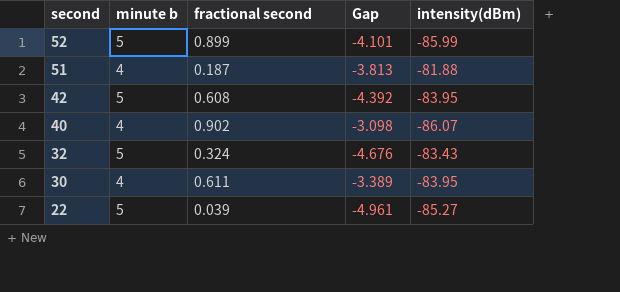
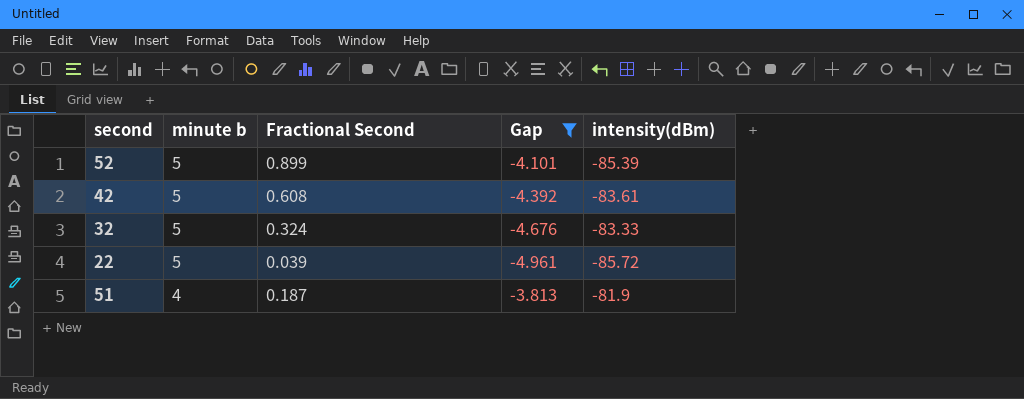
filter: none -> Gap <= -3.813
row order: second descending -> minute b descending
column name: fractional second -> Fractional Second
52 | intensity(dBm): -85.99 -> -85.39
42 | intensity(dBm): -83.95 -> -83.61
32 | intensity(dBm): -83.43 -> -83.33
22 | intensity(dBm): -85.27 -> -85.72
51 | intensity(dBm): -81.88 -> -81.9

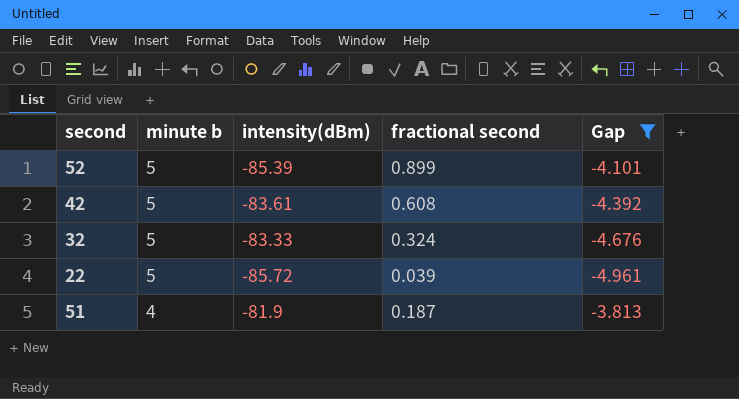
column intensity(dBm) | position: 5 -> 3
column name: Fractional Second -> fractional second

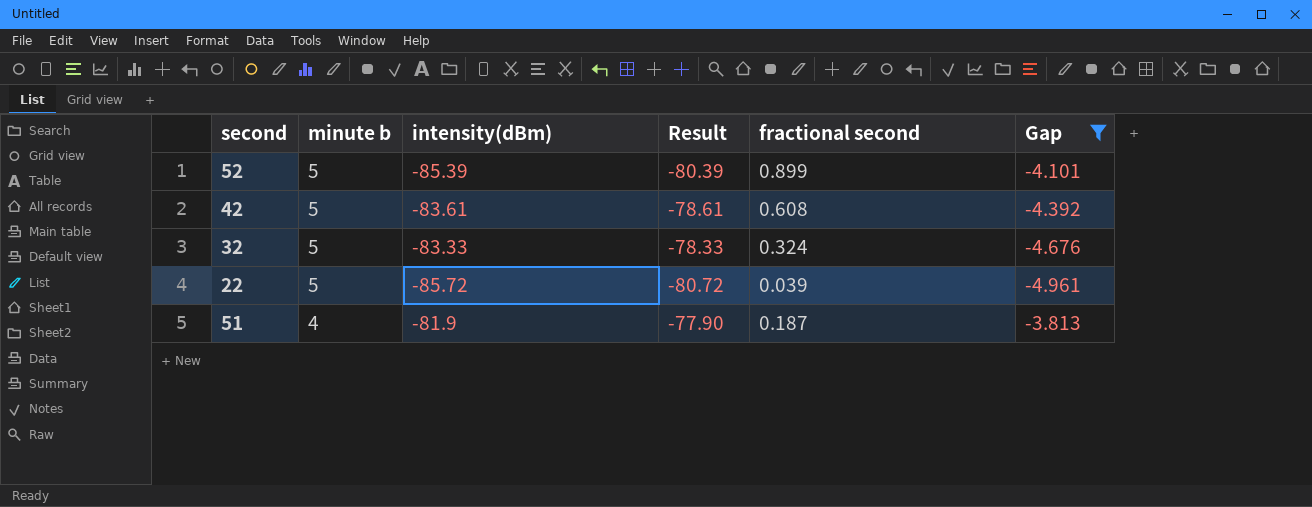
column Result | formula: none -> [minute b] + [intensity(dBm)]

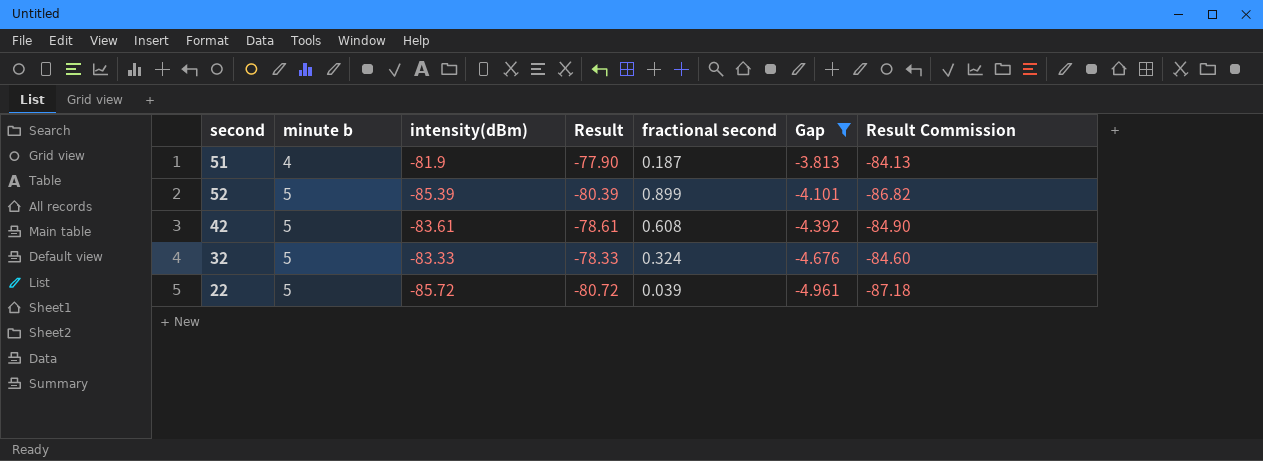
row order: minute b descending -> minute b ascending
column Result Commission | formula: none -> [Result] * 1.08

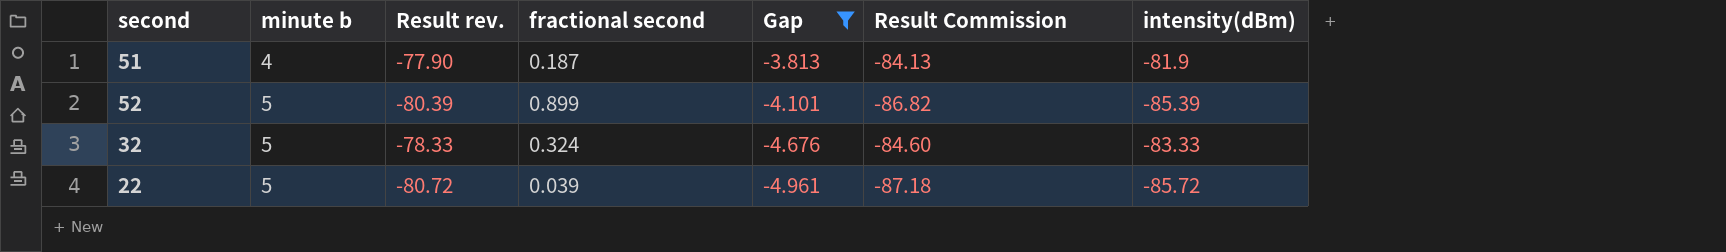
column name: Result -> Result rev.
column intensity(dBm) | position: 3 -> 7
row 42: 5 | -83.61 | -78.61 | 0.608 | -4.392 | -84.90 -> none

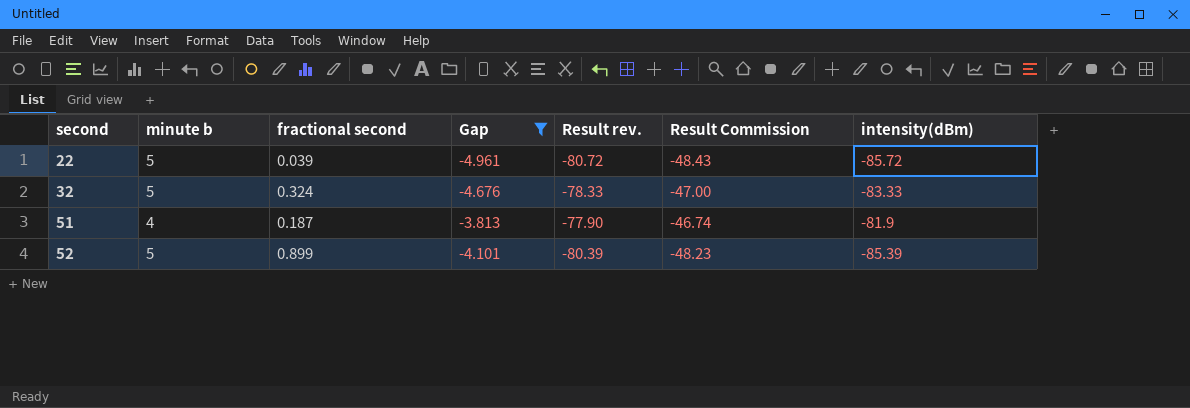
row order: minute b ascending -> second ascending
column Result rev. | position: 3 -> 5
column Result Commission | formula: [Result rev.] * 1.08 -> [Result rev.] * 0.6

